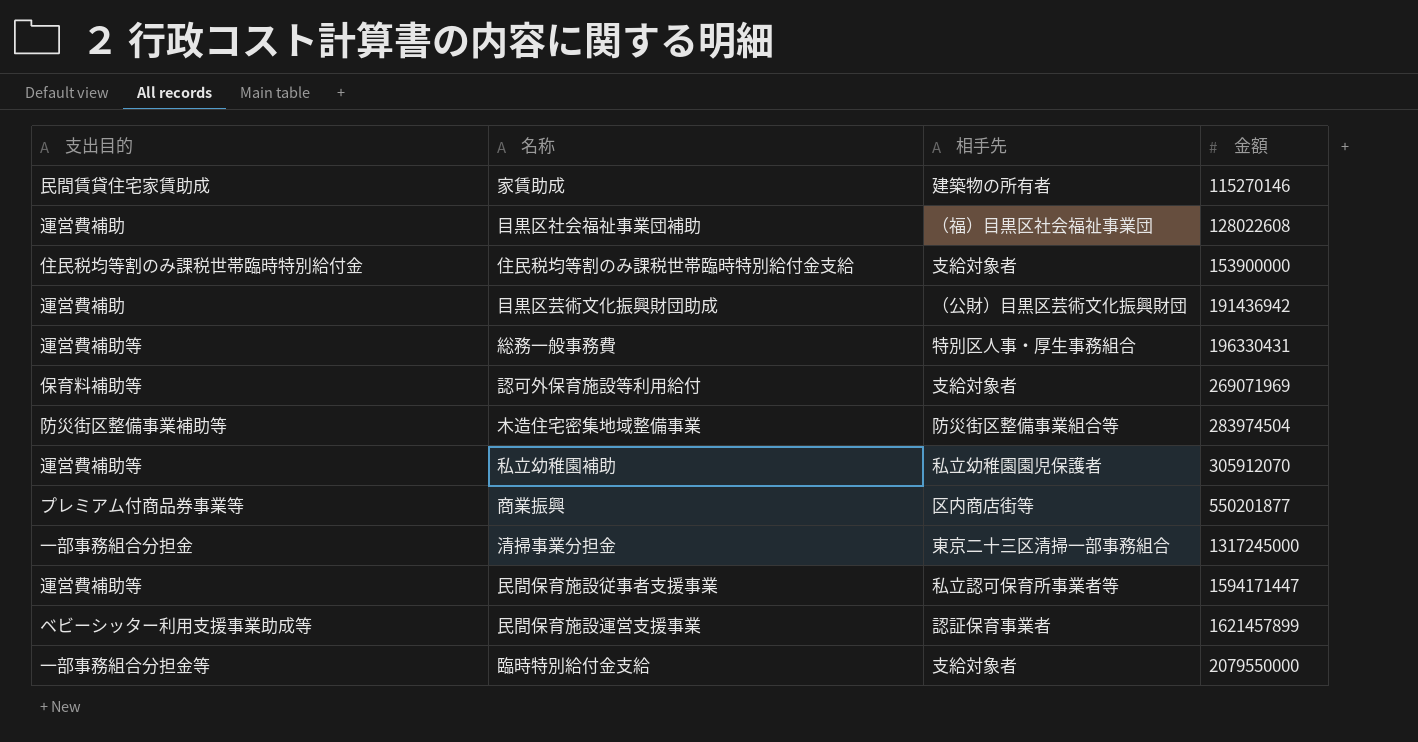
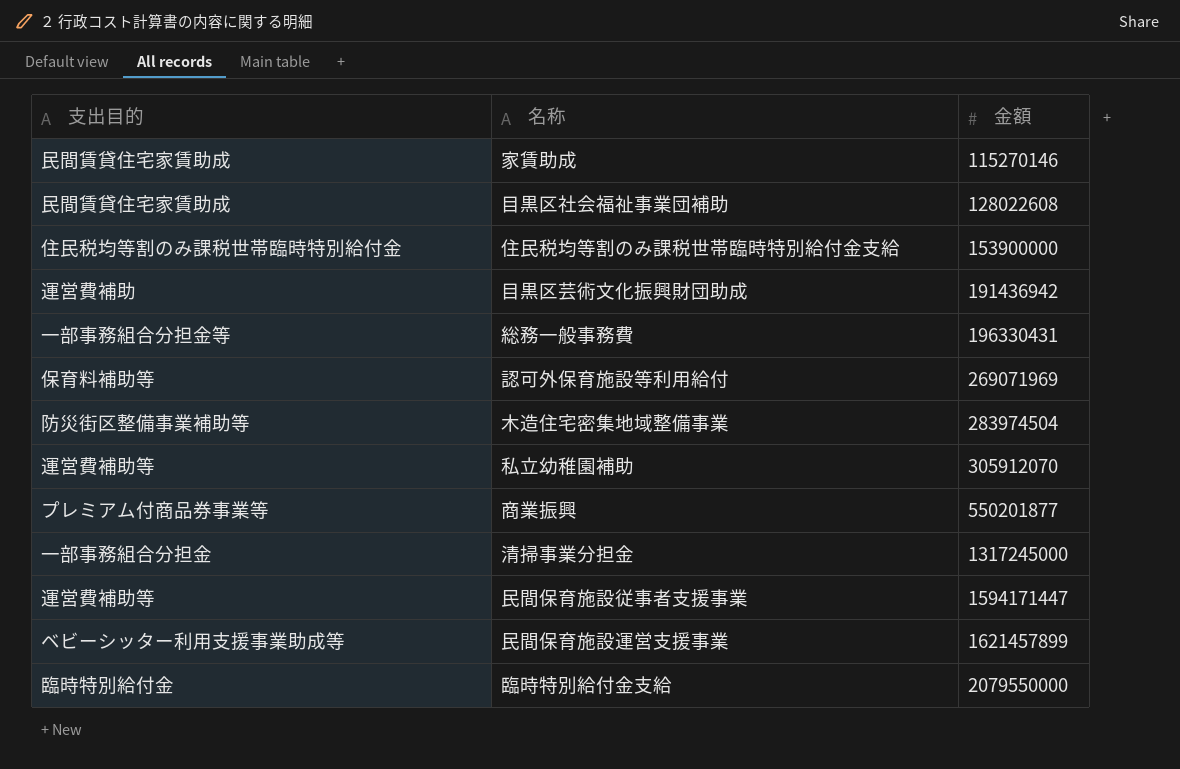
column 相手先 | position: 3 -> none
目黒区社会福祉事業団補助 | 支出目的: 運営費補助 -> 民間賃貸住宅家賃助成
総務一般事務費 | 支出目的: 運営費補助等 -> 一部事務組合分担金等
臨時特別給付金支給 | 支出目的: 一部事務組合分担金等 -> 臨時特別給付金

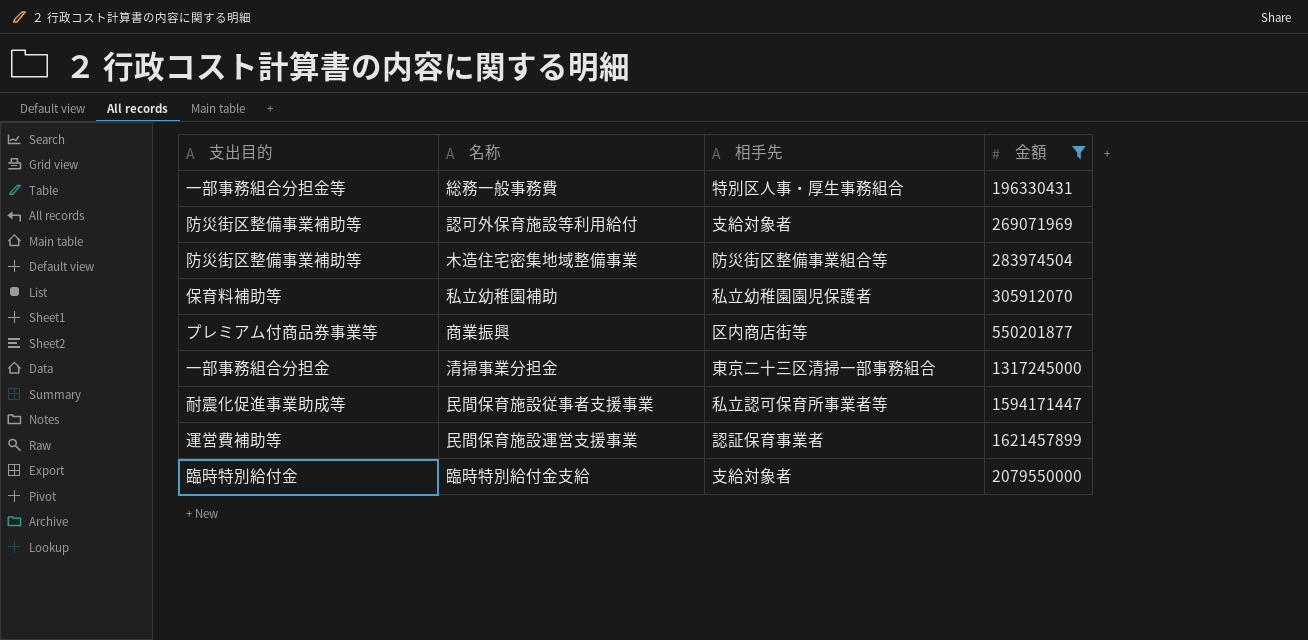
filter: none -> 金額 >= 196330431
column 相手先 | position: none -> 3
認可外保育施設等利用給付 | 支出目的: 保育料補助等 -> 防災街区整備事業補助等
私立幼稚園補助 | 支出目的: 運営費補助等 -> 保育料補助等
民間保育施設従事者支援事業 | 支出目的: 運営費補助等 -> 耐震化促進事業助成等
民間保育施設運営支援事業 | 支出目的: ベビーシッター利用支援事業助成等 -> 運営費補助等

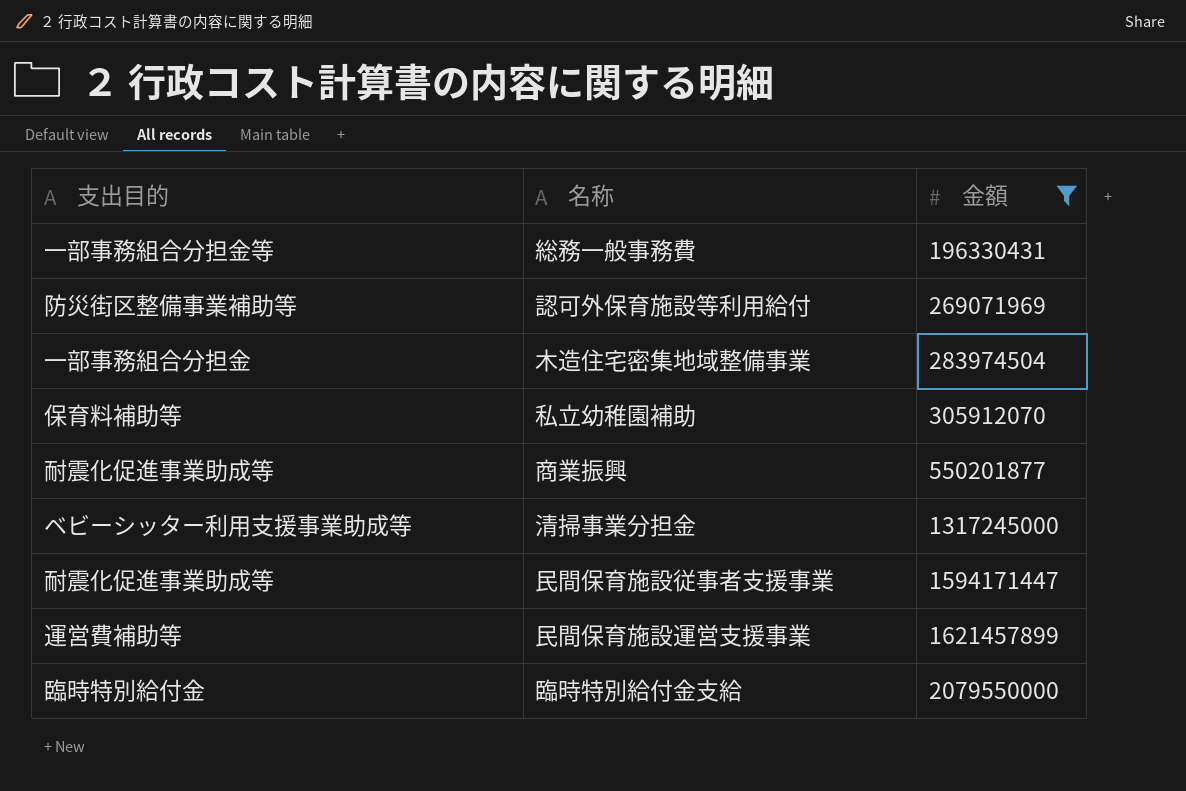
column 相手先 | position: 3 -> none
木造住宅密集地域整備事業 | 支出目的: 防災街区整備事業補助等 -> 一部事務組合分担金
商業振興 | 支出目的: プレミアム付商品券事業等 -> 耐震化促進事業助成等
清掃事業分担金 | 支出目的: 一部事務組合分担金 -> ベビーシッター利用支援事業助成等

